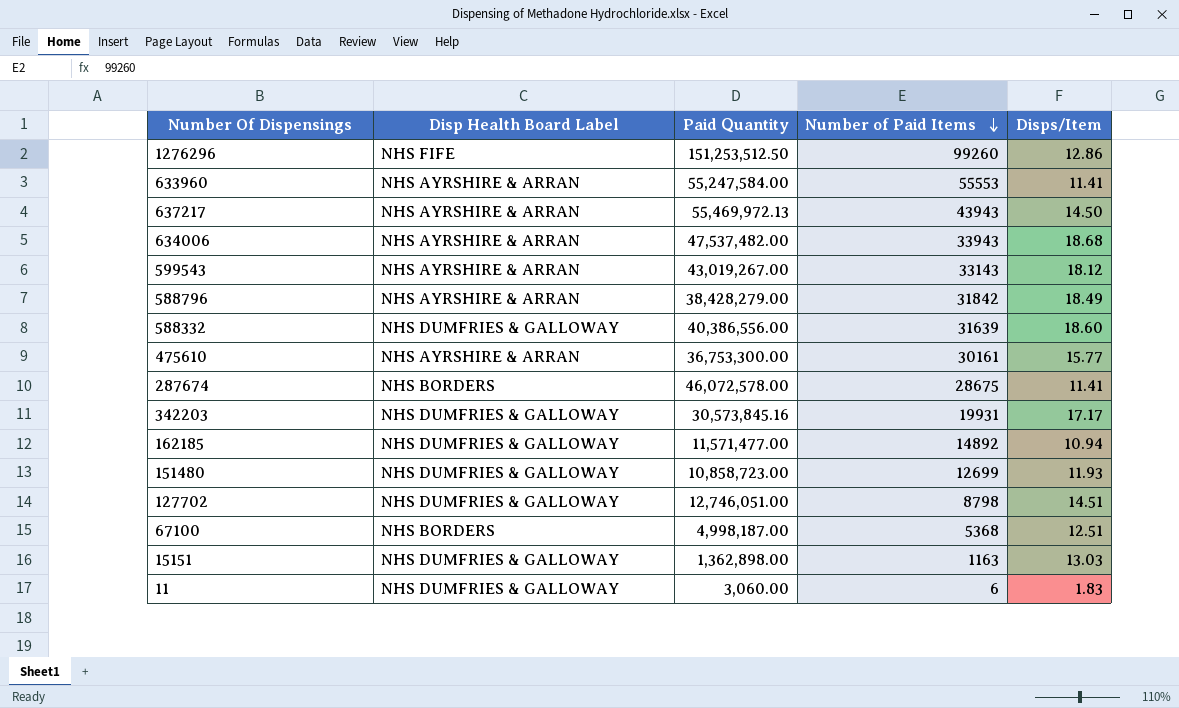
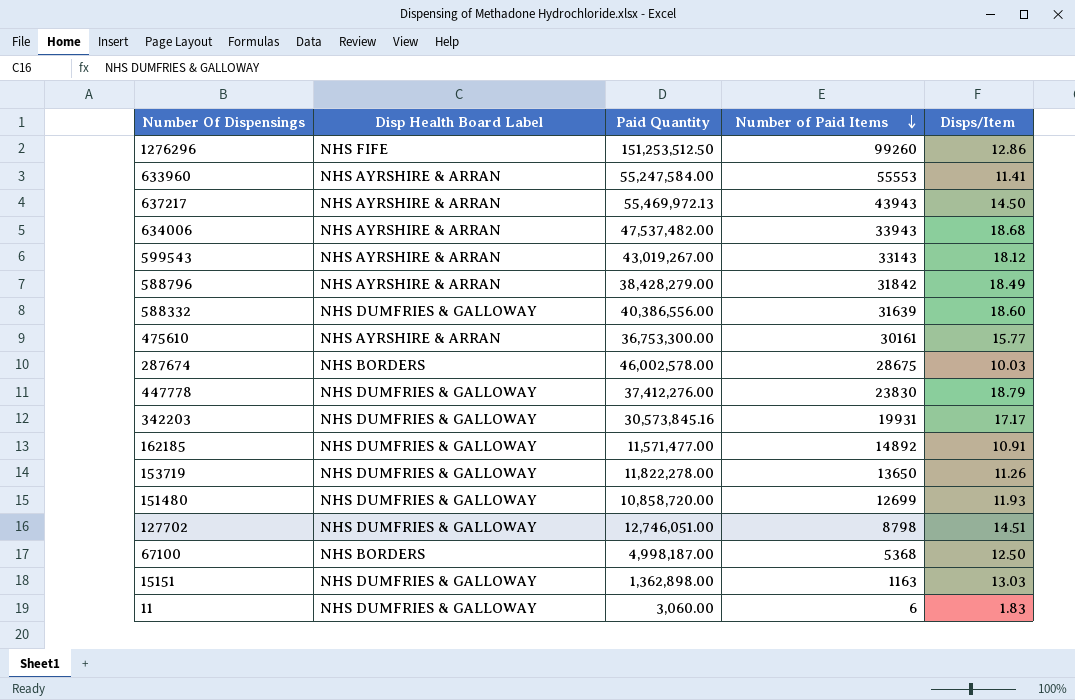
287674 | Paid Quantity: 46,072,578.00 -> 46,002,578.00
287674 | Disps/Item: 11.41 -> 10.03
row 447778: none -> NHS DUMFRIES & GALLOWAY | 37,412,276.00 | 23830 | 18.79
162185 | Disps/Item: 10.94 -> 10.91
row 153719: none -> NHS DUMFRIES & GALLOWAY | 11,822,278.00 | 13650 | 11.26
151480 | Paid Quantity: 10,858,723.00 -> 10,858,720.00
67100 | Disps/Item: 12.51 -> 12.50

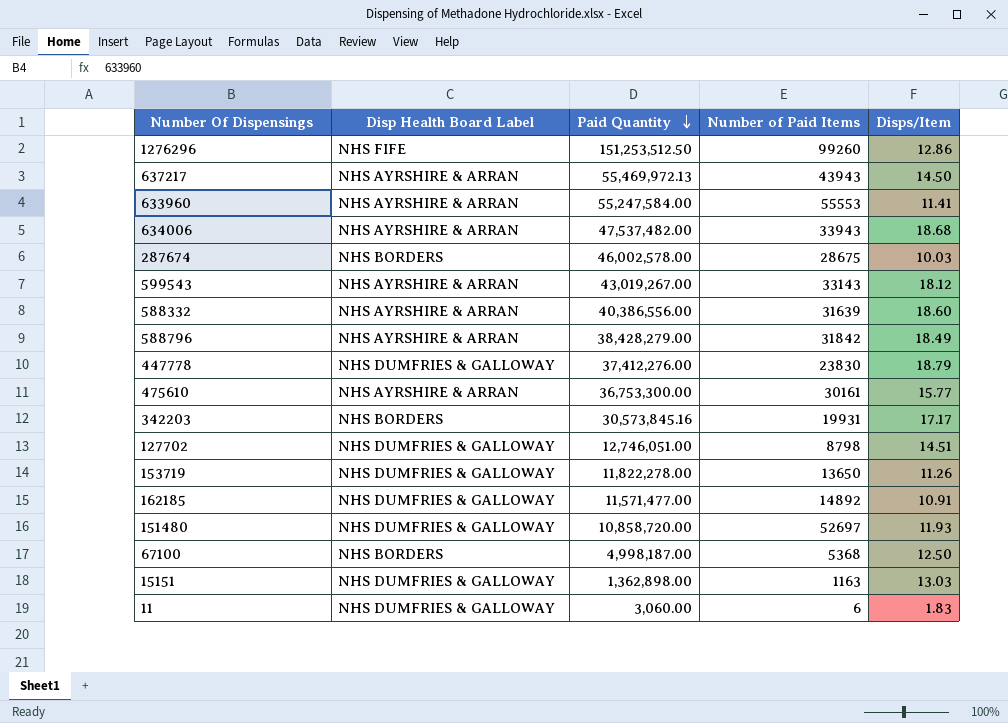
row order: Number of Paid Items descending -> Paid Quantity descending
588332 | Disp Health Board Label: NHS DUMFRIES & GALLOWAY -> NHS AYRSHIRE & ARRAN
342203 | Disp Health Board Label: NHS DUMFRIES & GALLOWAY -> NHS BORDERS
151480 | Number of Paid Items: 12699 -> 52697

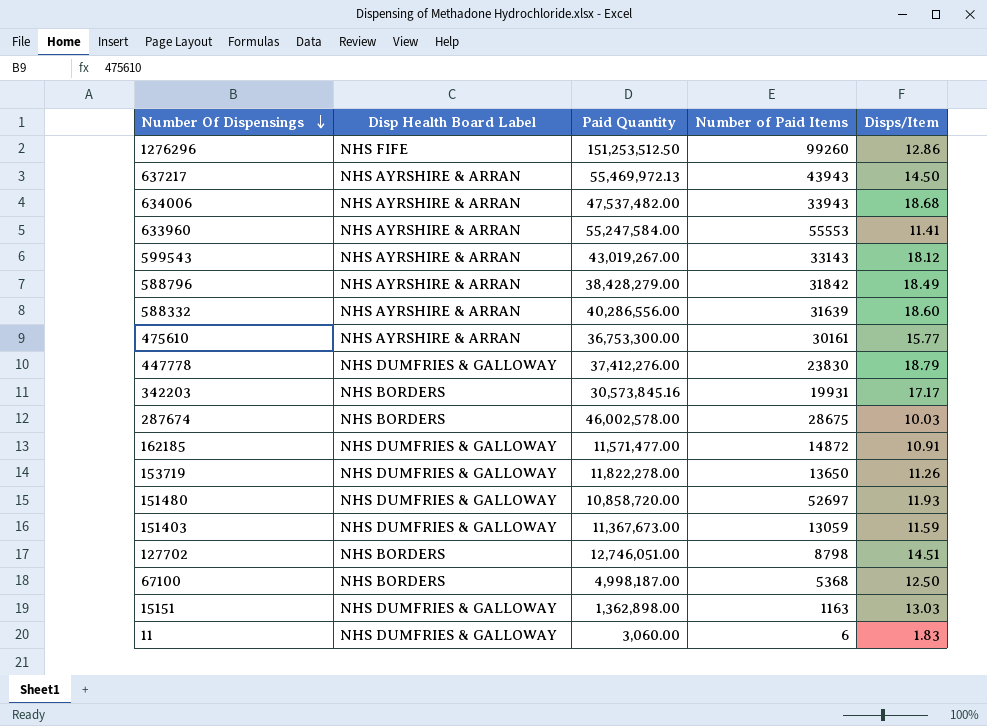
row order: Paid Quantity descending -> Number Of Dispensings descending
588332 | Paid Quantity: 40,386,556.00 -> 40,286,556.00
162185 | Number of Paid Items: 14892 -> 14872
row 151403: none -> NHS DUMFRIES & GALLOWAY | 11,367,673.00 | 13059 | 11.59
127702 | Disp Health Board Label: NHS DUMFRIES & GALLOWAY -> NHS BORDERS

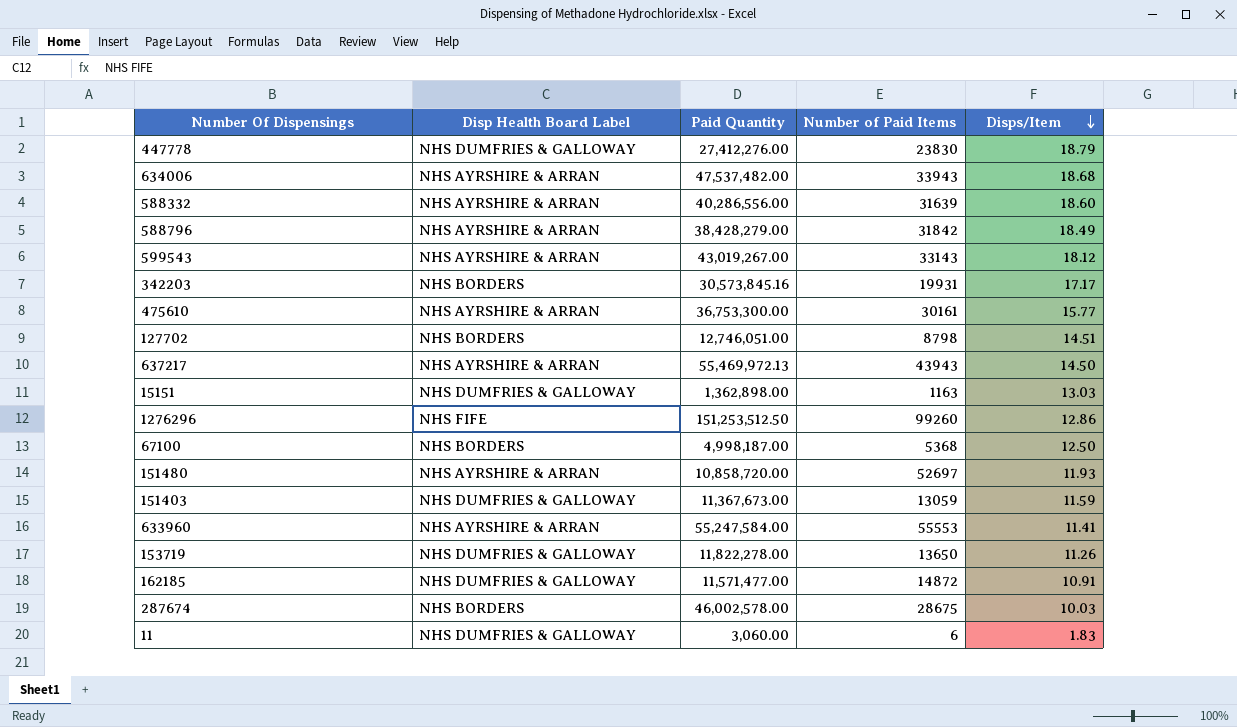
row order: Number Of Dispensings descending -> Disps/Item descending
447778 | Paid Quantity: 37,412,276.00 -> 27,412,276.00
151480 | Disp Health Board Label: NHS DUMFRIES & GALLOWAY -> NHS AYRSHIRE & ARRAN

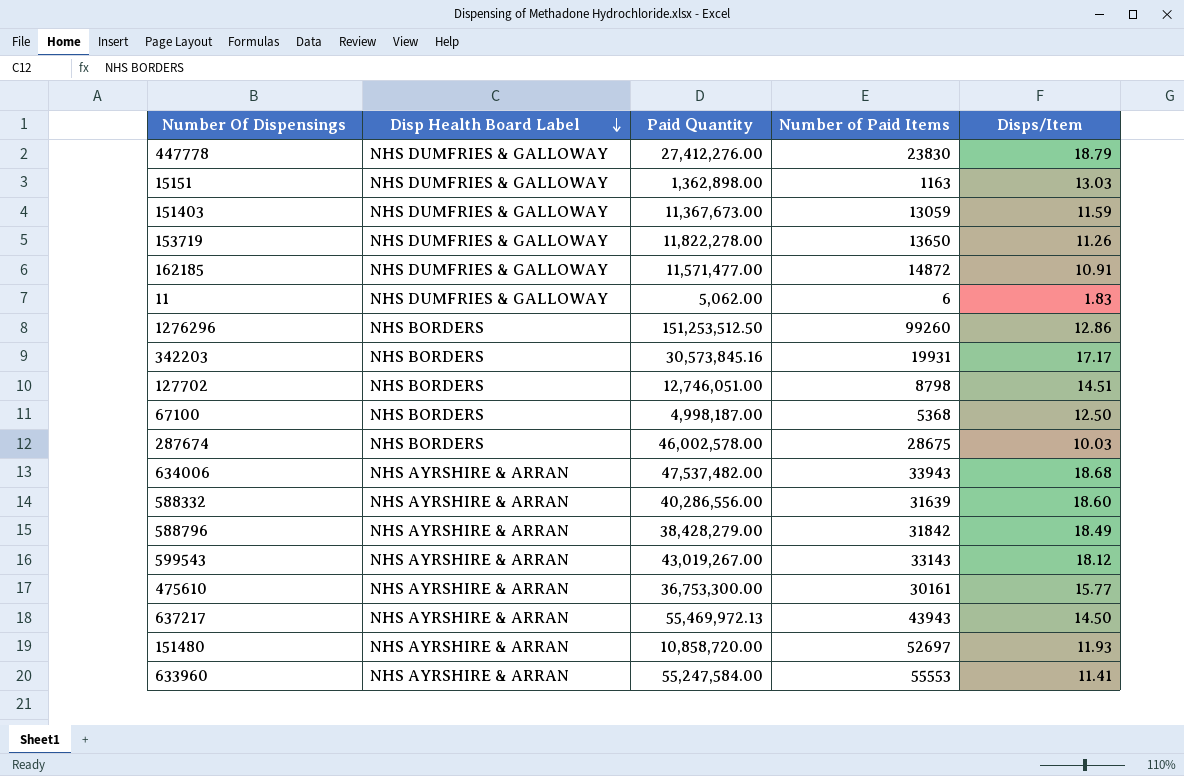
row order: Disps/Item descending -> Disp Health Board Label descending
11 | Paid Quantity: 3,060.00 -> 5,062.00
1276296 | Disp Health Board Label: NHS FIFE -> NHS BORDERS

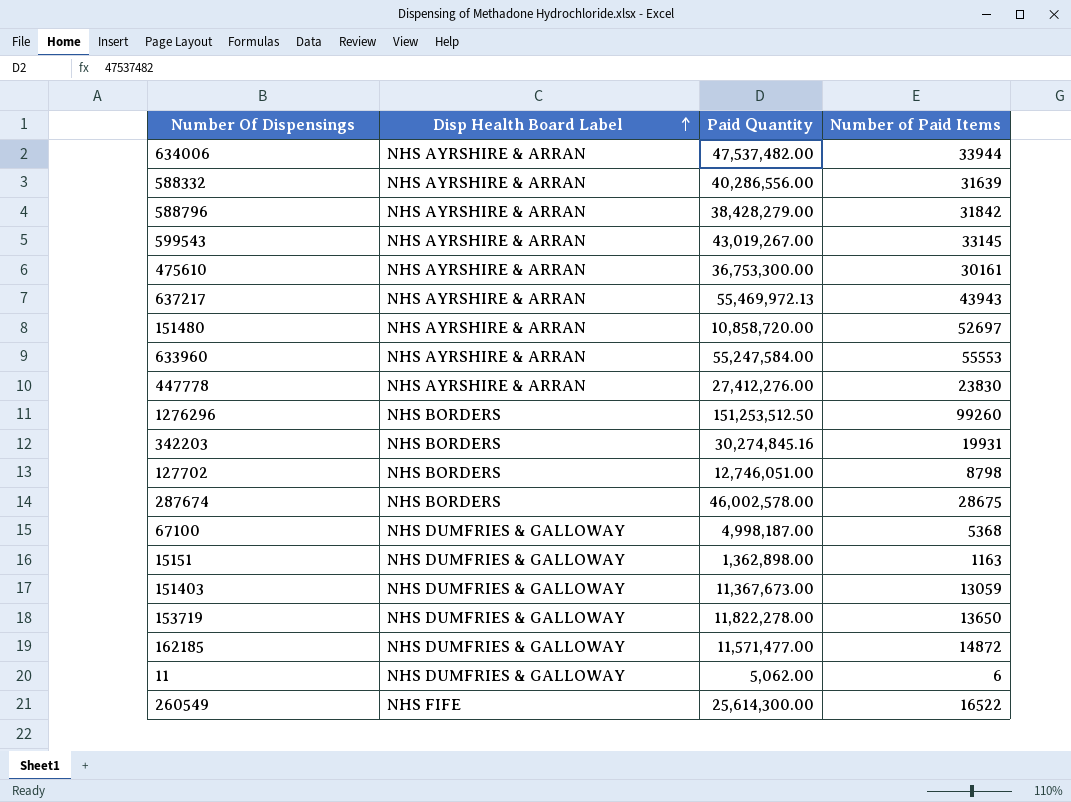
row order: Disp Health Board Label descending -> Disp Health Board Label ascending
column Disps/Item | position: 5 -> none
634006 | Number of Paid Items: 33943 -> 33944
599543 | Number of Paid Items: 33143 -> 33145
447778 | Disp Health Board Label: NHS DUMFRIES & GALLOWAY -> NHS AYRSHIRE & ARRAN
342203 | Paid Quantity: 30,573,845.16 -> 30,274,845.16
67100 | Disp Health Board Label: NHS BORDERS -> NHS DUMFRIES & GALLOWAY
row 260549: none -> NHS FIFE | 25,614,300.00 | 16522

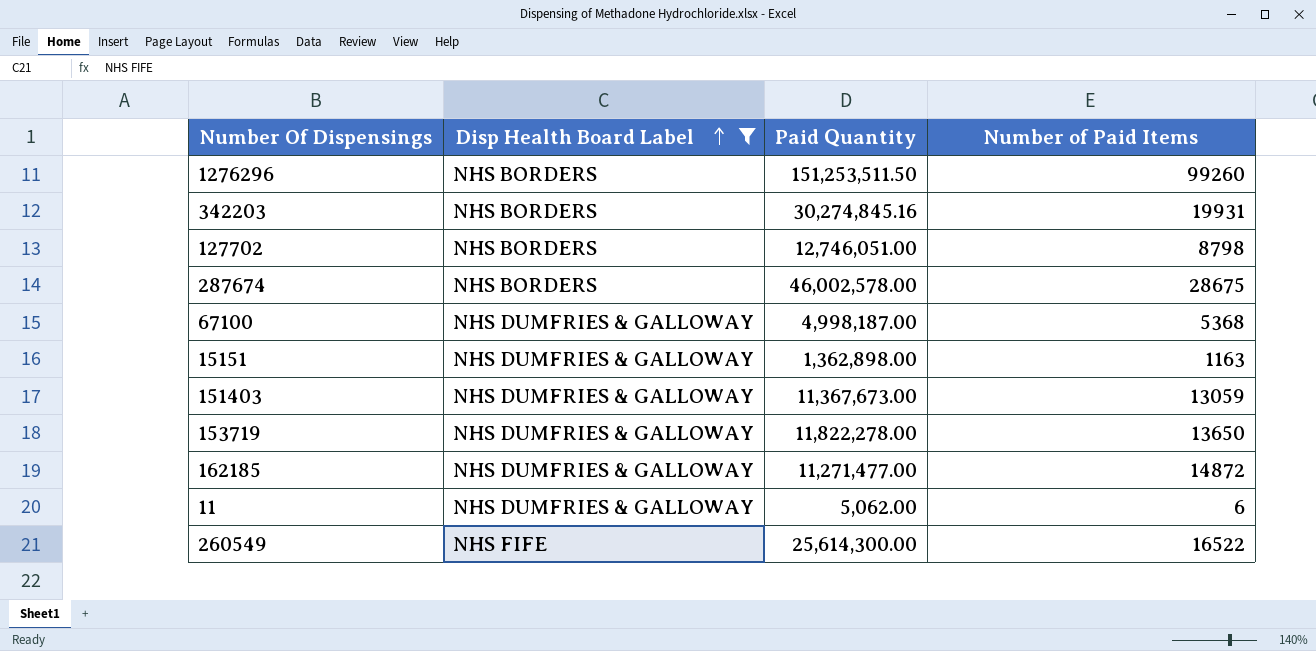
filter: none -> Disp Health Board Label != NHS AYRSHIRE & ARRAN
1276296 | Paid Quantity: 151,253,512.50 -> 151,253,511.50
162185 | Paid Quantity: 11,571,477.00 -> 11,271,477.00

